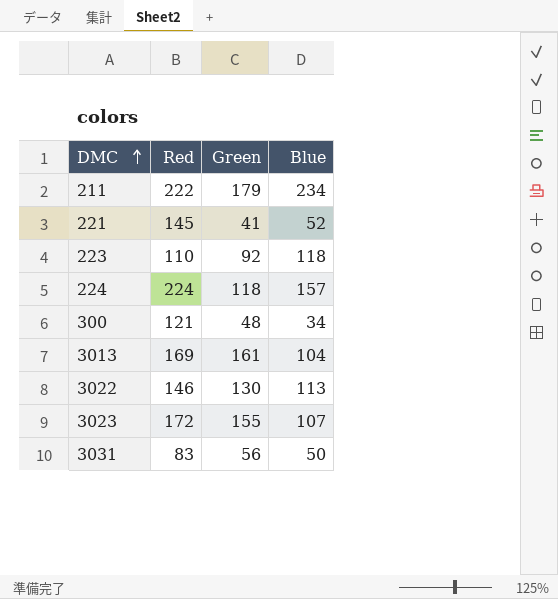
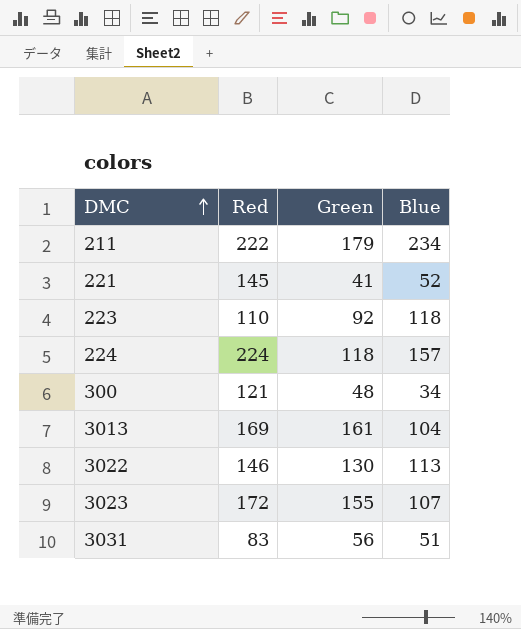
3031 | Blue: 50 -> 51

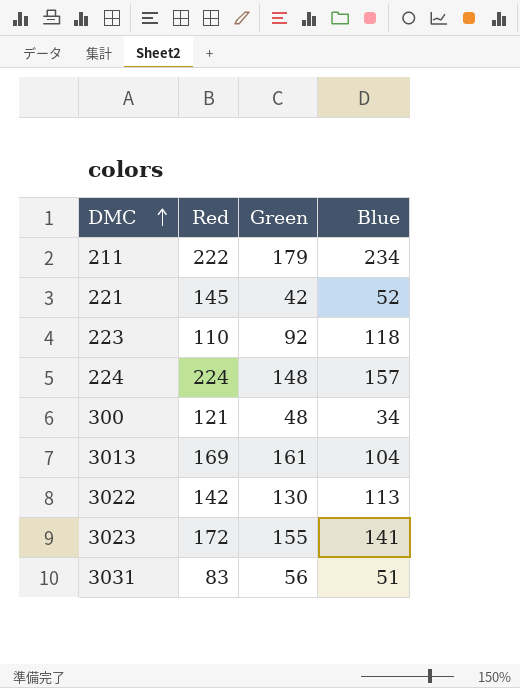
221 | Green: 41 -> 42
224 | Green: 118 -> 148
3022 | Red: 146 -> 142
3023 | Blue: 107 -> 141

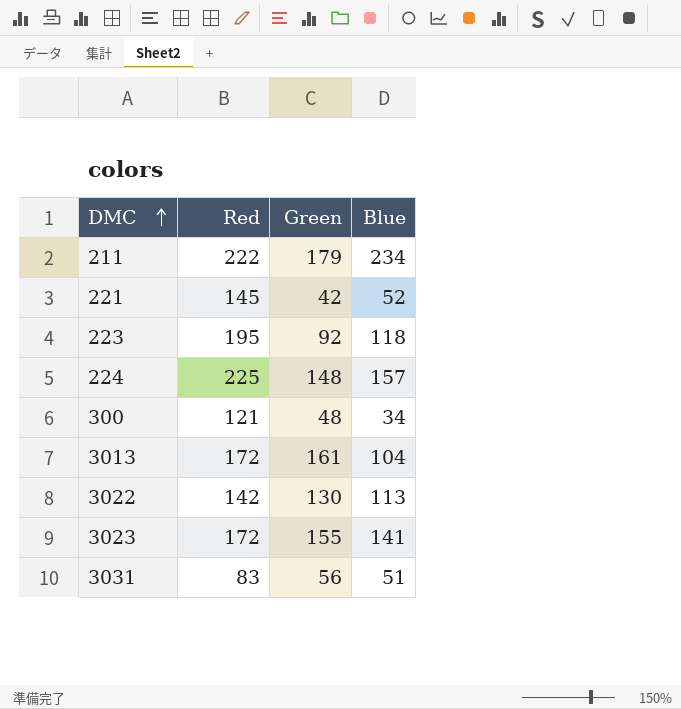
223 | Red: 110 -> 195
224 | Red: 224 -> 225
3013 | Red: 169 -> 172

